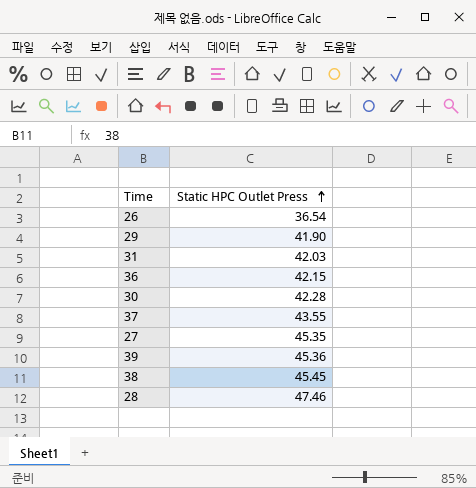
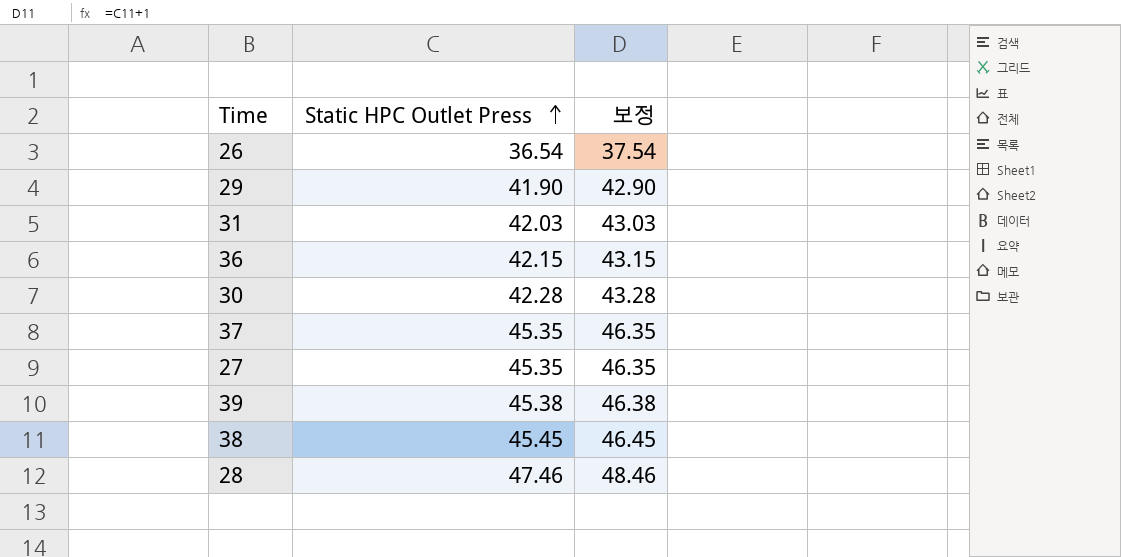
column 보정 | formula: none -> [Static HPC Outlet Press] + 1
37 | Static HPC Outlet Press: 43.55 -> 45.35
39 | Static HPC Outlet Press: 45.36 -> 45.38

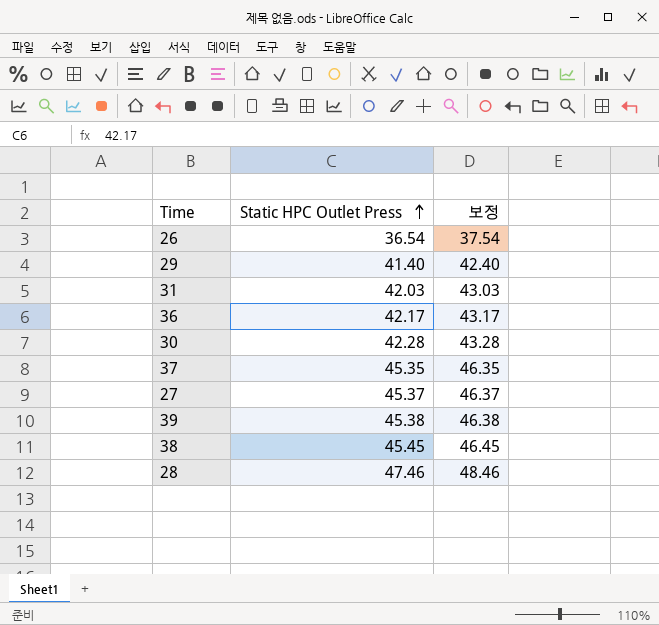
29 | Static HPC Outlet Press: 41.90 -> 41.40
29 | 보정: 42.90 -> 42.40
36 | Static HPC Outlet Press: 42.15 -> 42.17
36 | 보정: 43.15 -> 43.17
27 | Static HPC Outlet Press: 45.35 -> 45.37
27 | 보정: 46.35 -> 46.37

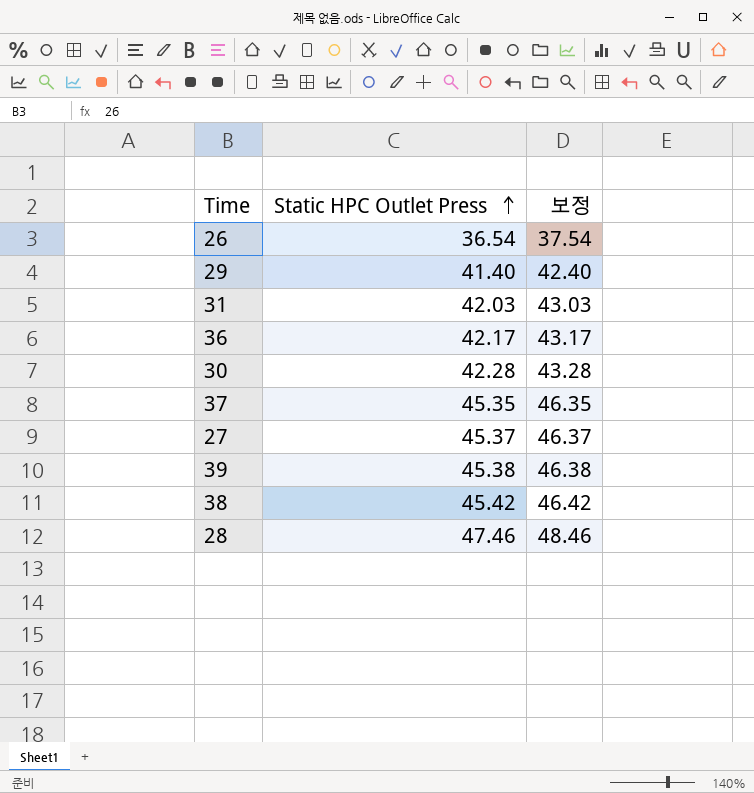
38 | Static HPC Outlet Press: 45.45 -> 45.42
38 | 보정: 46.45 -> 46.42

